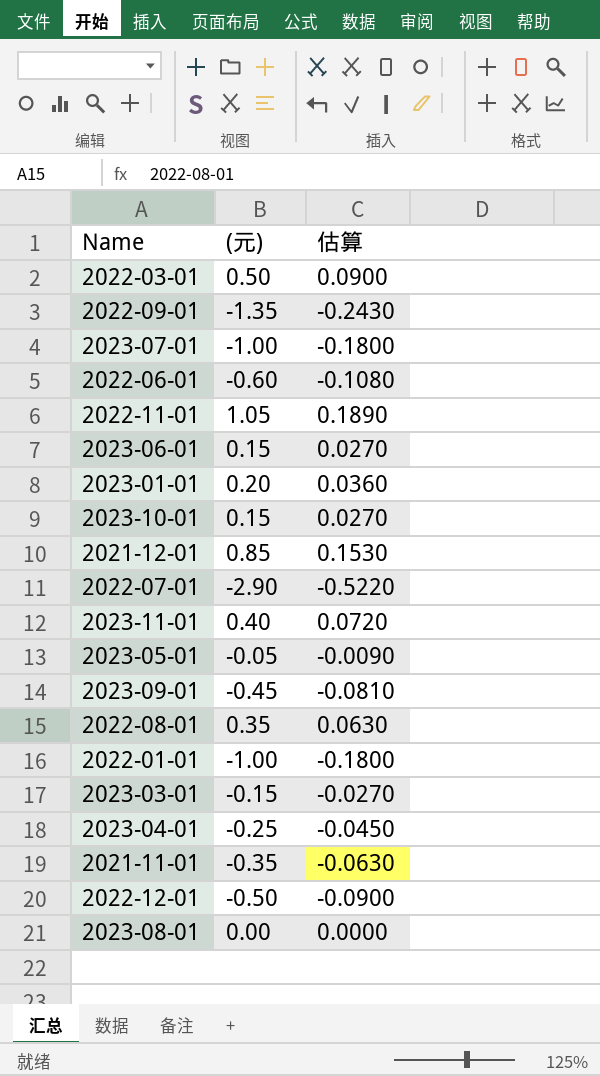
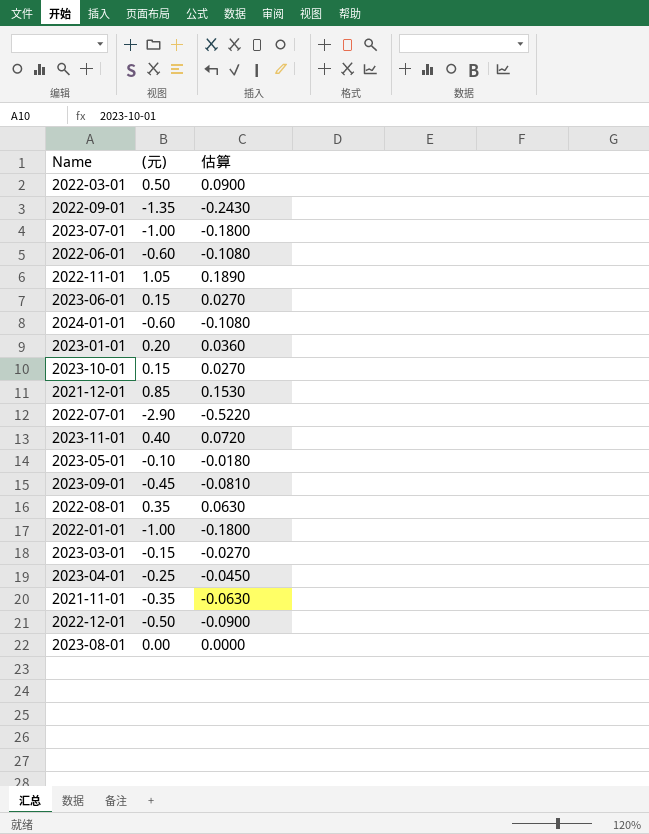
row 2024-01-01: none -> -0.60 | -0.1080
2023-05-01 | (元): -0.05 -> -0.10
2023-05-01 | 估算: -0.0090 -> -0.0180

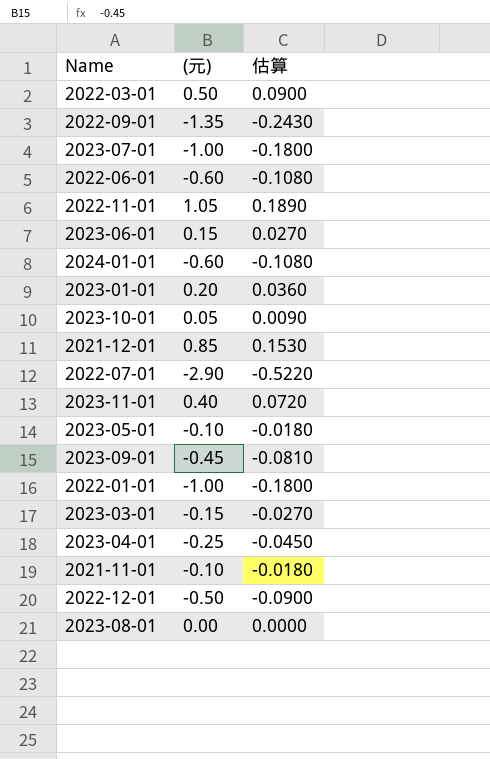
row 2022-08-01: 0.35 | 0.0630 -> none
2023-10-01 | (元): 0.15 -> 0.05
2023-10-01 | 估算: 0.0270 -> 0.0090
2021-11-01 | (元): -0.35 -> -0.10
2021-11-01 | 估算: -0.0630 -> -0.0180

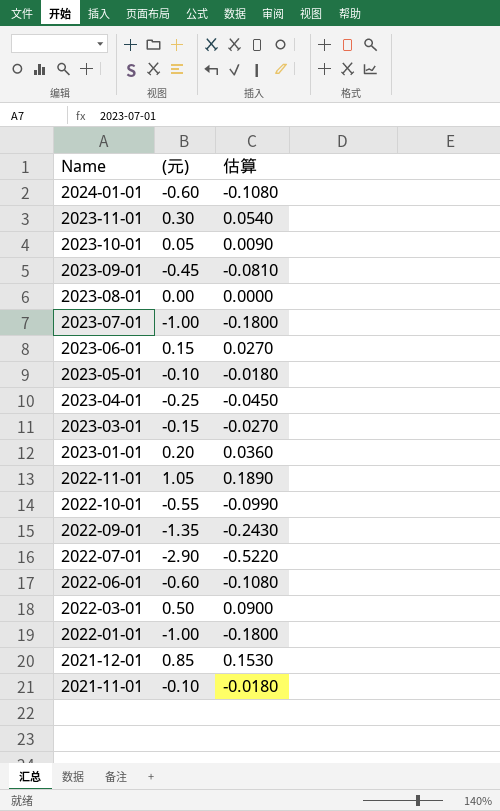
row order: none -> Name descending
row 2022-12-01: -0.50 | -0.0900 -> none
2023-11-01 | (元): 0.40 -> 0.30
2023-11-01 | 估算: 0.0720 -> 0.0540
row 2022-10-01: none -> -0.55 | -0.0990

